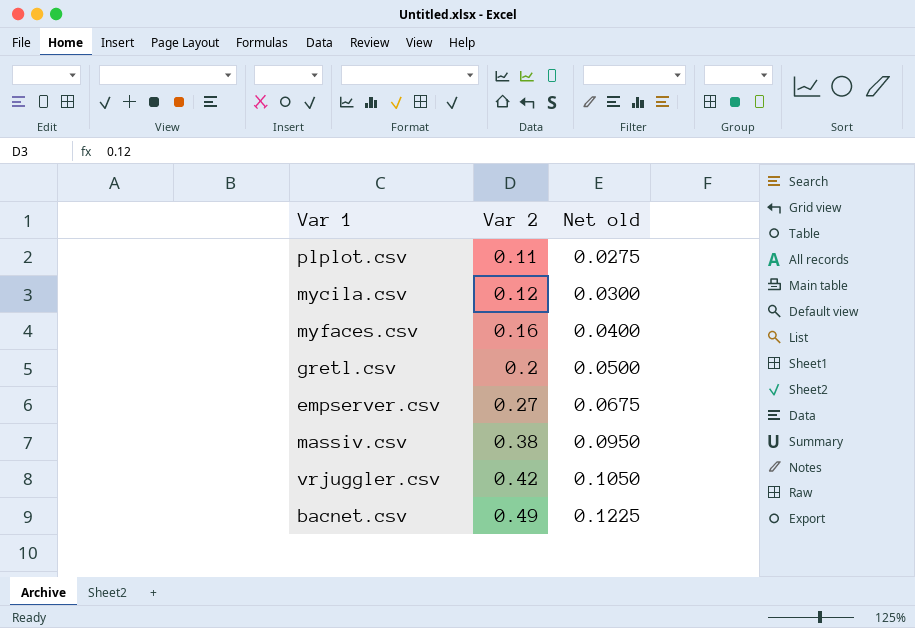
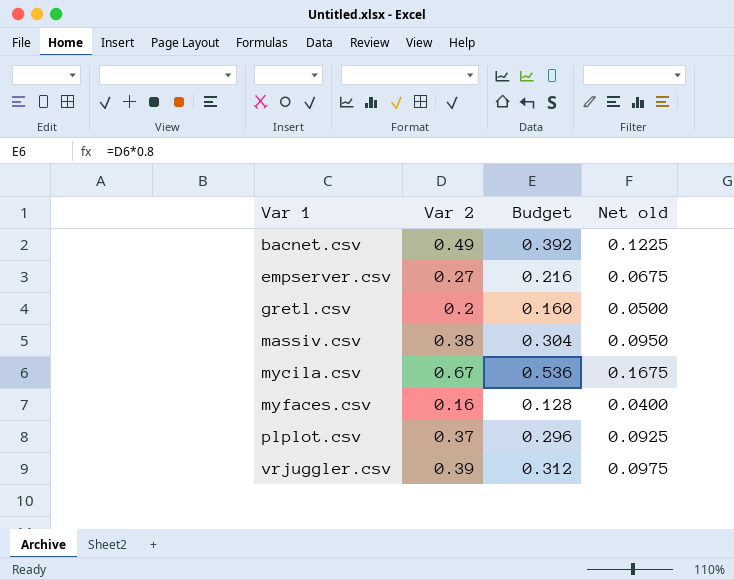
row order: Var 2 ascending -> Var 1 ascending
column Budget | formula: none -> [Var 2] * 0.8
mycila.csv | Var 2: 0.12 -> 0.67
mycila.csv | Net old: 0.0300 -> 0.1675
plplot.csv | Var 2: 0.11 -> 0.37
plplot.csv | Net old: 0.0275 -> 0.0925
vrjuggler.csv | Var 2: 0.42 -> 0.39
vrjuggler.csv | Net old: 0.1050 -> 0.0975

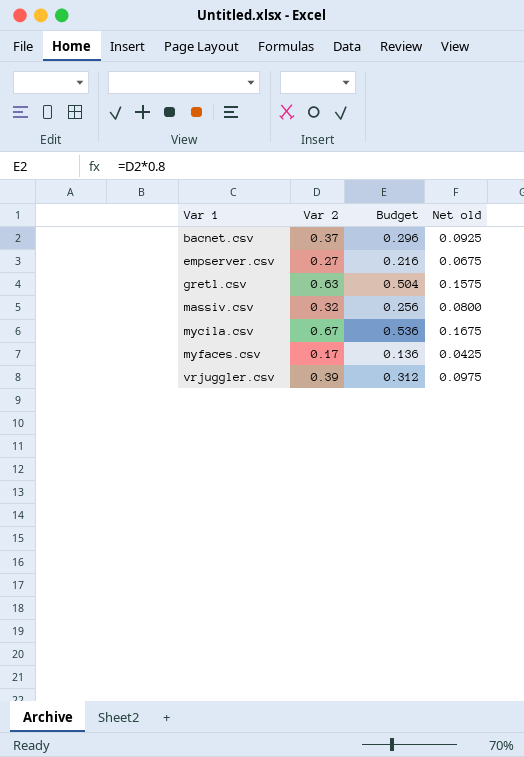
row plplot.csv: 0.37 | 0.296 | 0.0925 -> none
bacnet.csv | Var 2: 0.49 -> 0.37
bacnet.csv | Budget: 0.392 -> 0.296
bacnet.csv | Net old: 0.1225 -> 0.0925
gretl.csv | Var 2: 0.2 -> 0.63
gretl.csv | Budget: 0.160 -> 0.504
gretl.csv | Net old: 0.0500 -> 0.1575
massiv.csv | Var 2: 0.38 -> 0.32
massiv.csv | Budget: 0.304 -> 0.256
massiv.csv | Net old: 0.0950 -> 0.0800
myfaces.csv | Var 2: 0.16 -> 0.17
myfaces.csv | Budget: 0.128 -> 0.136
myfaces.csv | Net old: 0.0400 -> 0.0425

